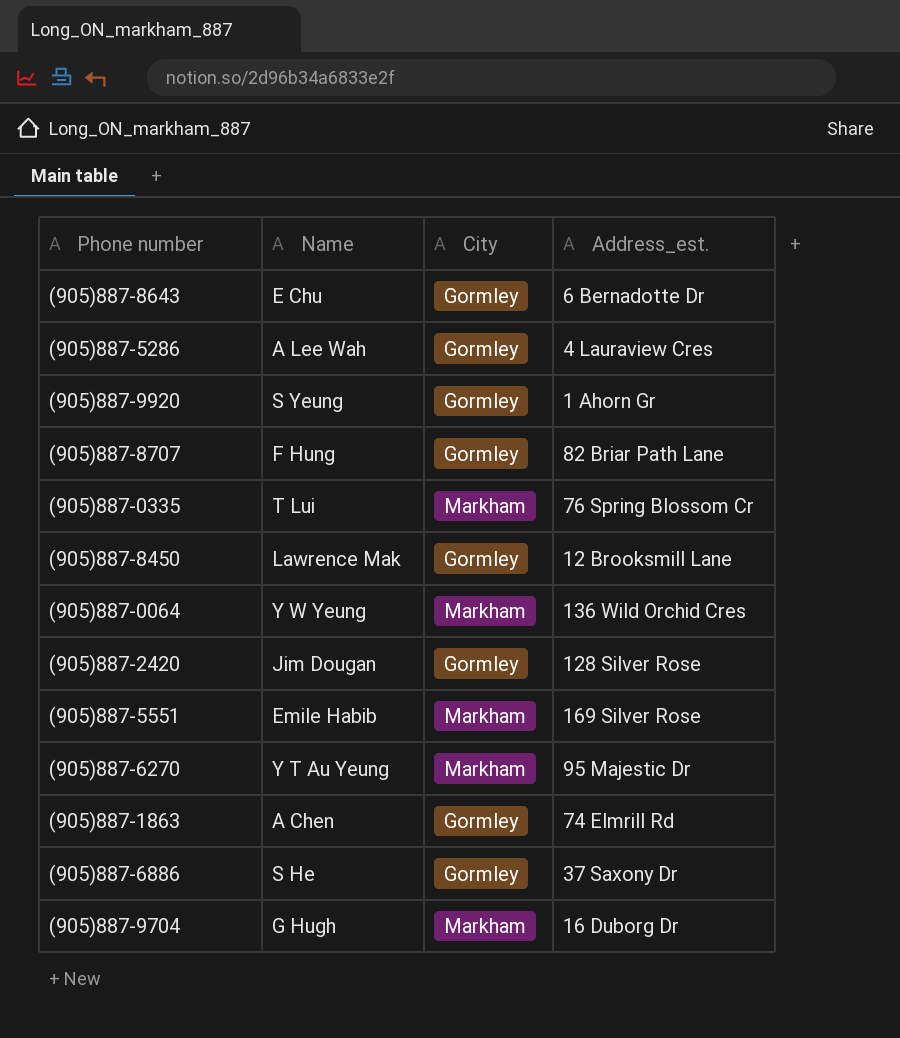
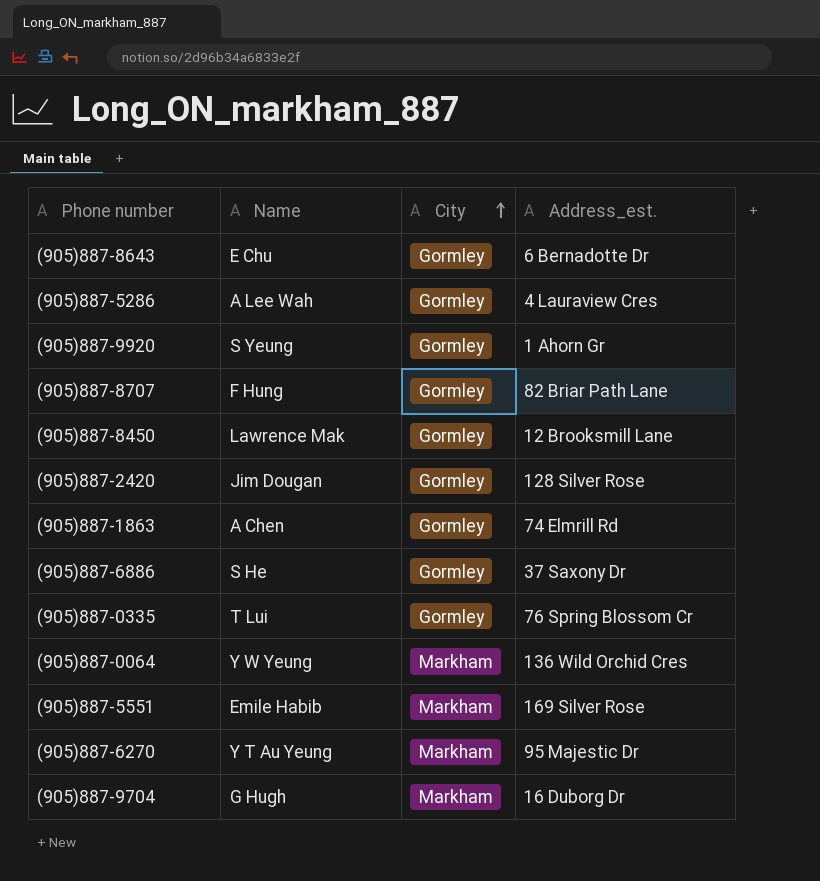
row order: none -> City ascending
(905)887-0335 | City: Markham -> Gormley

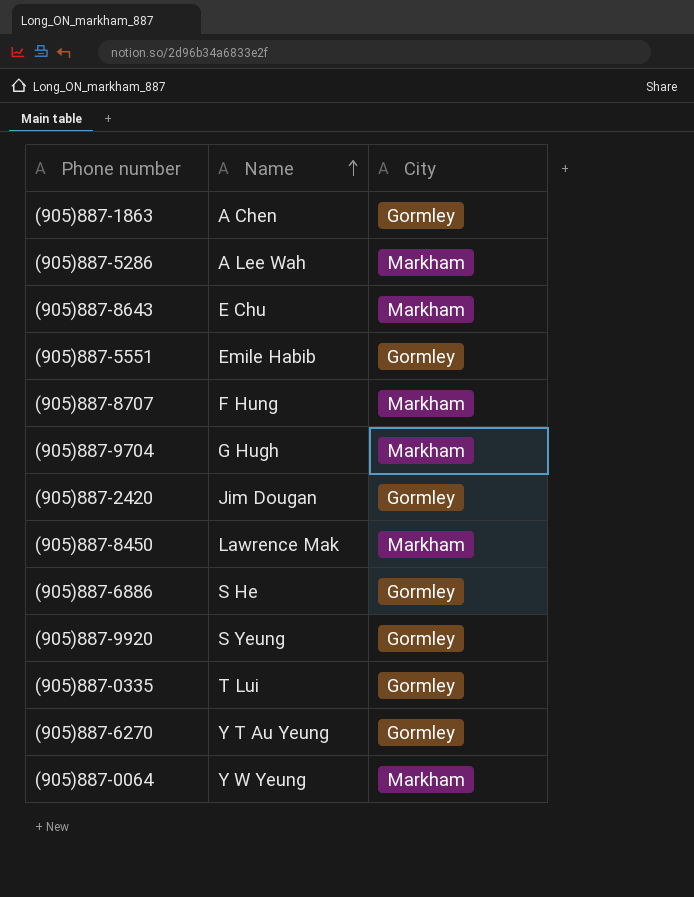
row order: City ascending -> Name ascending
column Address_est. | position: 4 -> none
(905)887-5286 | City: Gormley -> Markham
(905)887-8643 | City: Gormley -> Markham
(905)887-5551 | City: Markham -> Gormley
(905)887-8707 | City: Gormley -> Markham
(905)887-8450 | City: Gormley -> Markham
(905)887-6270 | City: Markham -> Gormley

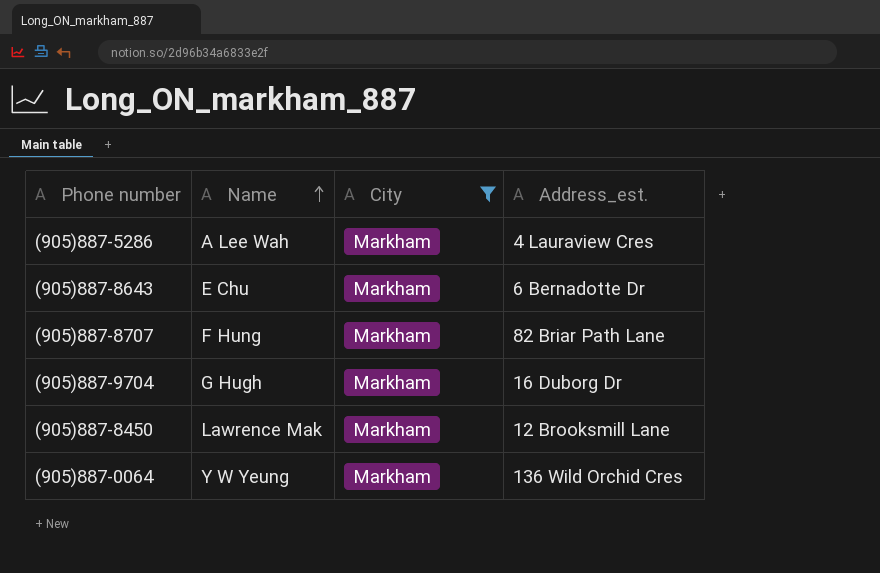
filter: none -> City = Markham
column Address_est. | position: none -> 4

